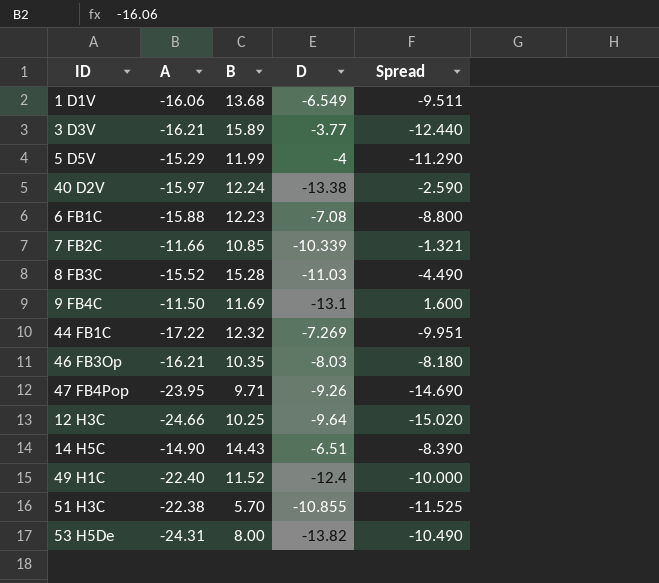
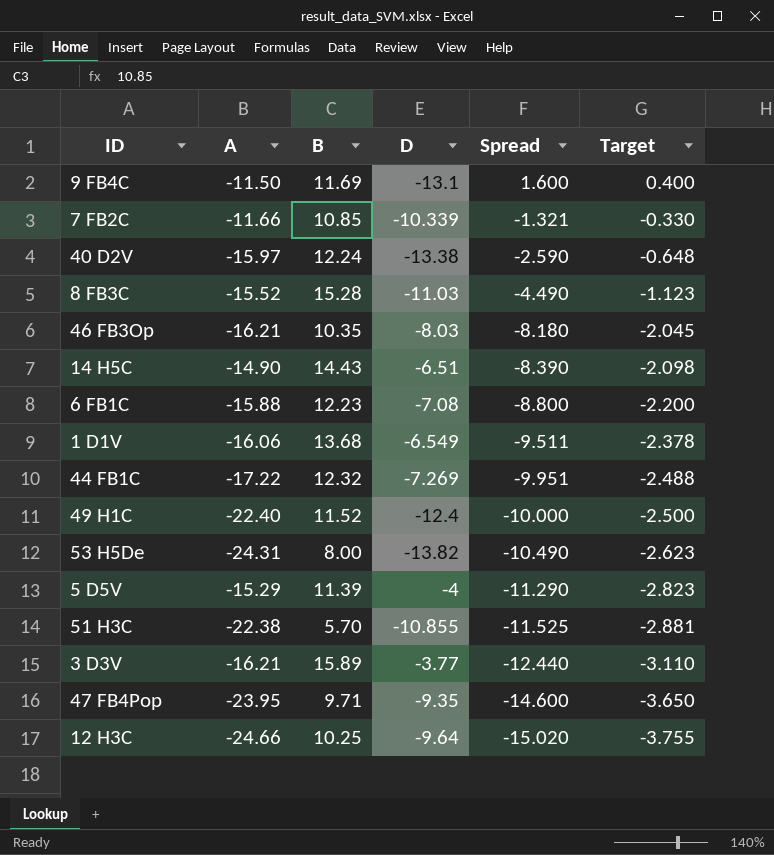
row order: none -> Spread descending
column Target | formula: none -> [Spread] * 0.25
5 D5V | B: 11.99 -> 11.39
47 FB4Pop | D: -9.26 -> -9.35
47 FB4Pop | Spread: -14.690 -> -14.600

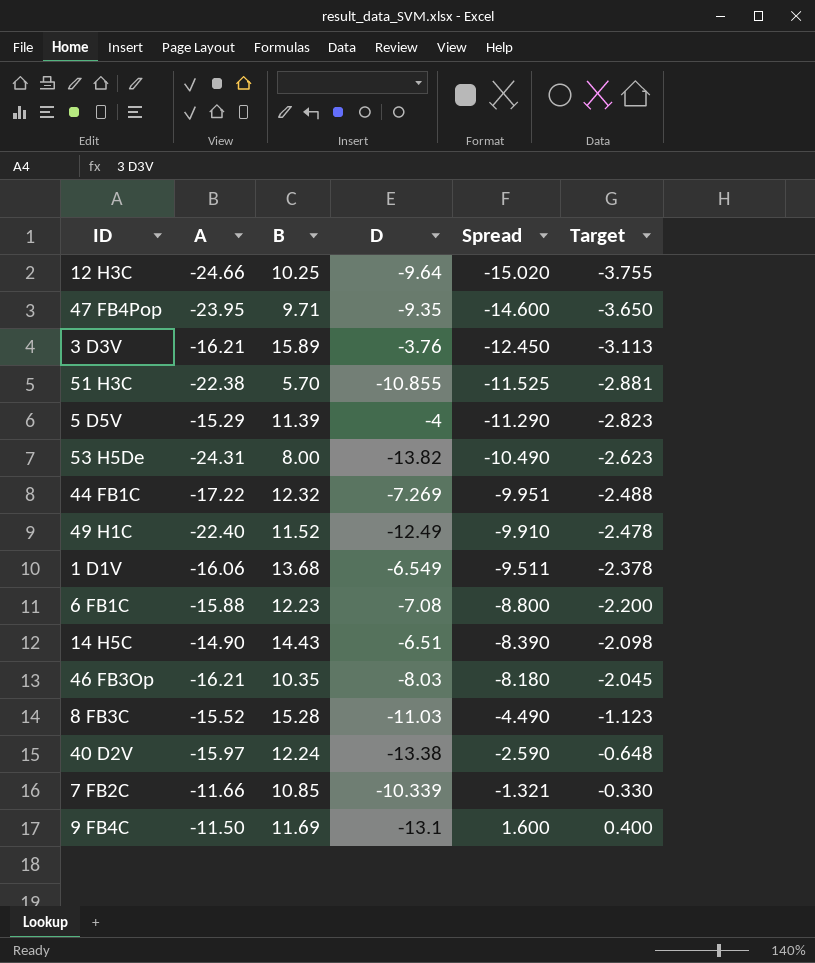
row order: Spread descending -> Spread ascending
3 D3V | D: -3.77 -> -3.76
3 D3V | Spread: -12.440 -> -12.450
3 D3V | Target: -3.110 -> -3.113
49 H1C | D: -12.4 -> -12.49
49 H1C | Spread: -10.000 -> -9.910
49 H1C | Target: -2.500 -> -2.478

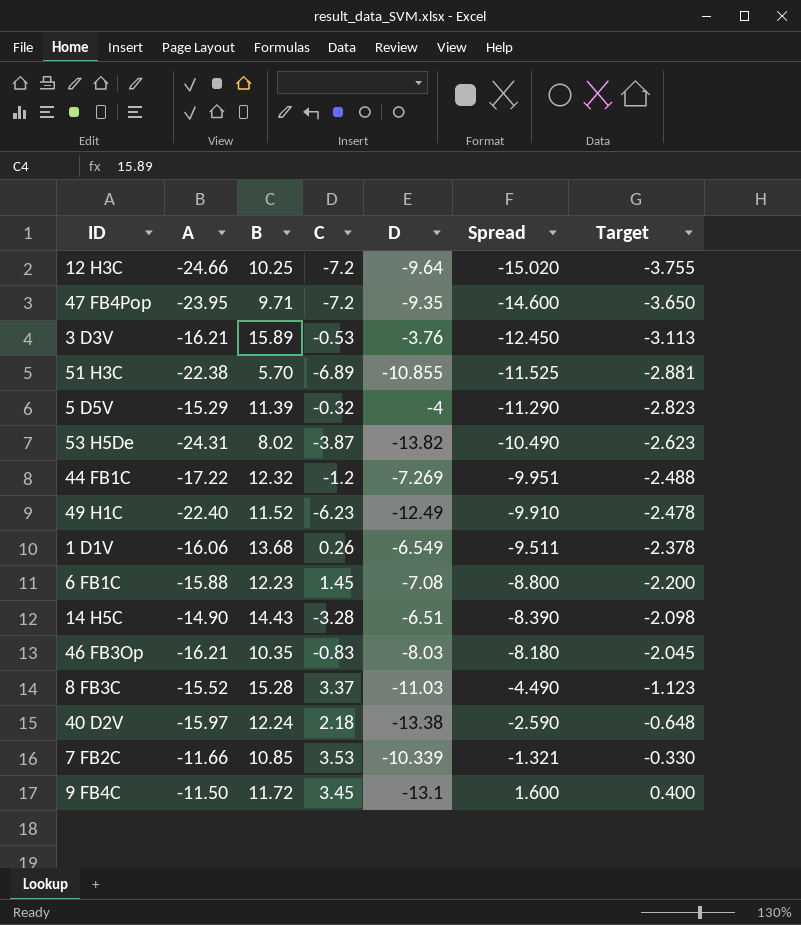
column C | position: none -> 4
53 H5De | B: 8.00 -> 8.02
9 FB4C | B: 11.69 -> 11.72

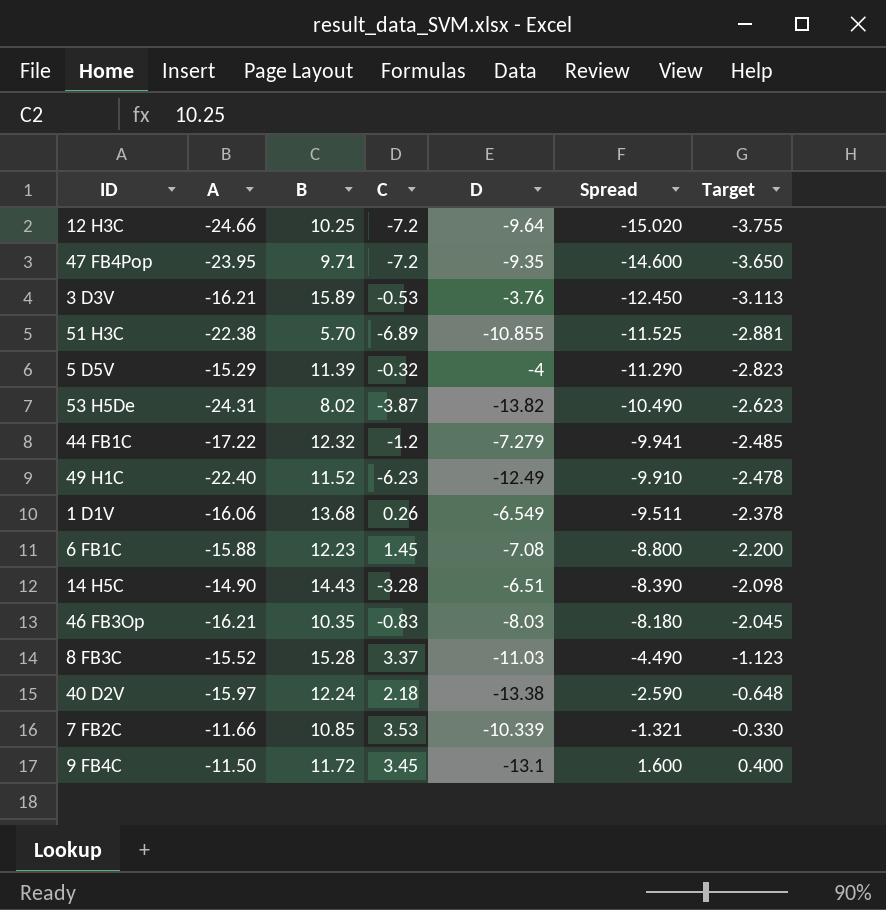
44 FB1C | D: -7.269 -> -7.279
44 FB1C | Spread: -9.951 -> -9.941
44 FB1C | Target: -2.488 -> -2.485

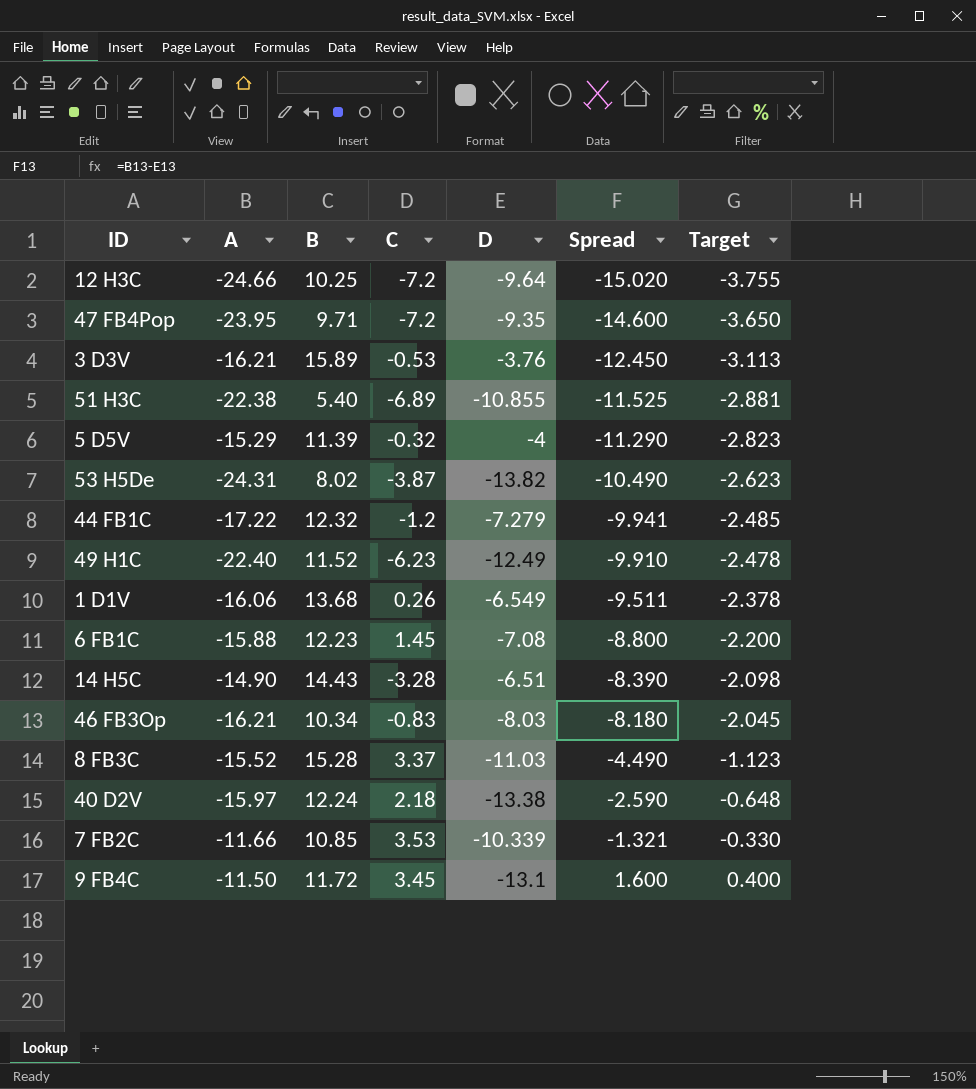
51 H3C | B: 5.70 -> 5.40
46 FB3Op | B: 10.35 -> 10.34

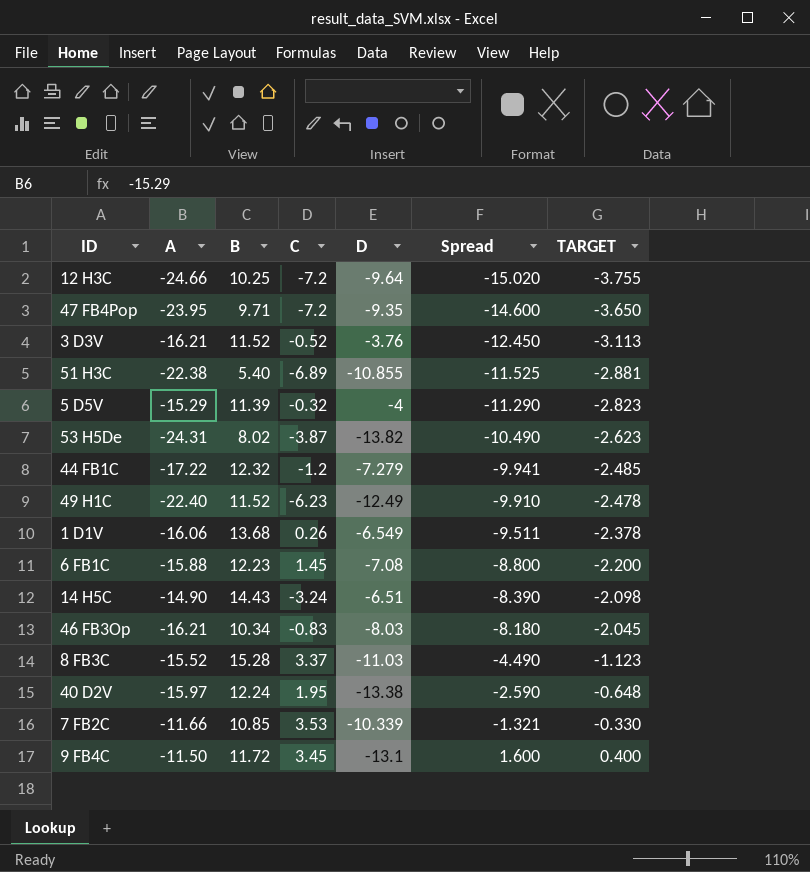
column name: Target -> TARGET
3 D3V | B: 15.89 -> 11.52
3 D3V | C: -0.53 -> -0.52
14 H5C | C: -3.28 -> -3.24
40 D2V | C: 2.18 -> 1.95

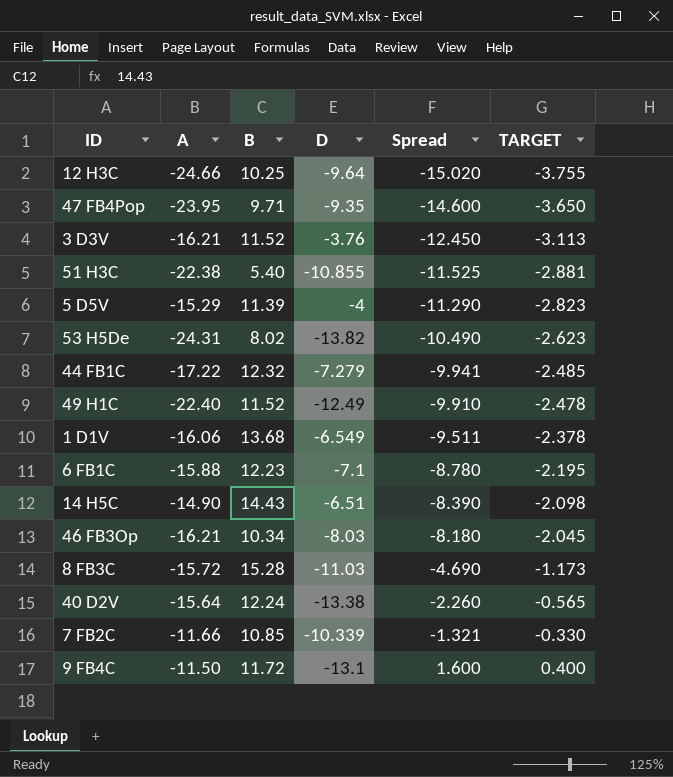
column C | position: 4 -> none
6 FB1C | D: -7.08 -> -7.1
6 FB1C | Spread: -8.800 -> -8.780
6 FB1C | TARGET: -2.200 -> -2.195
8 FB3C | A: -15.52 -> -15.72
8 FB3C | Spread: -4.490 -> -4.690
8 FB3C | TARGET: -1.123 -> -1.173
40 D2V | A: -15.97 -> -15.64
40 D2V | Spread: -2.590 -> -2.260
40 D2V | TARGET: -0.648 -> -0.565

